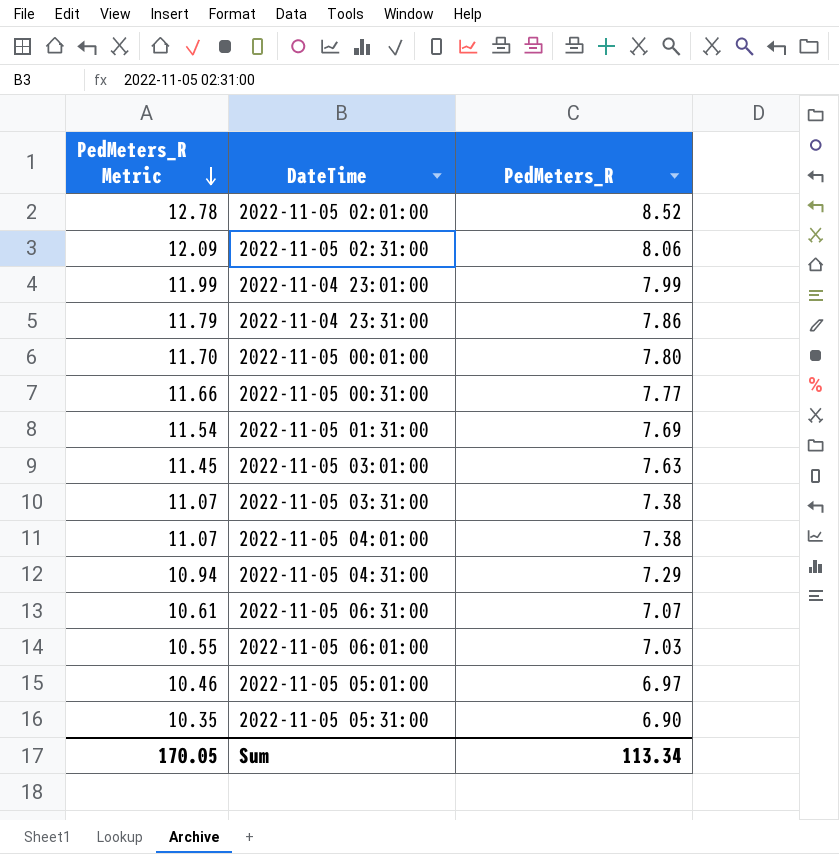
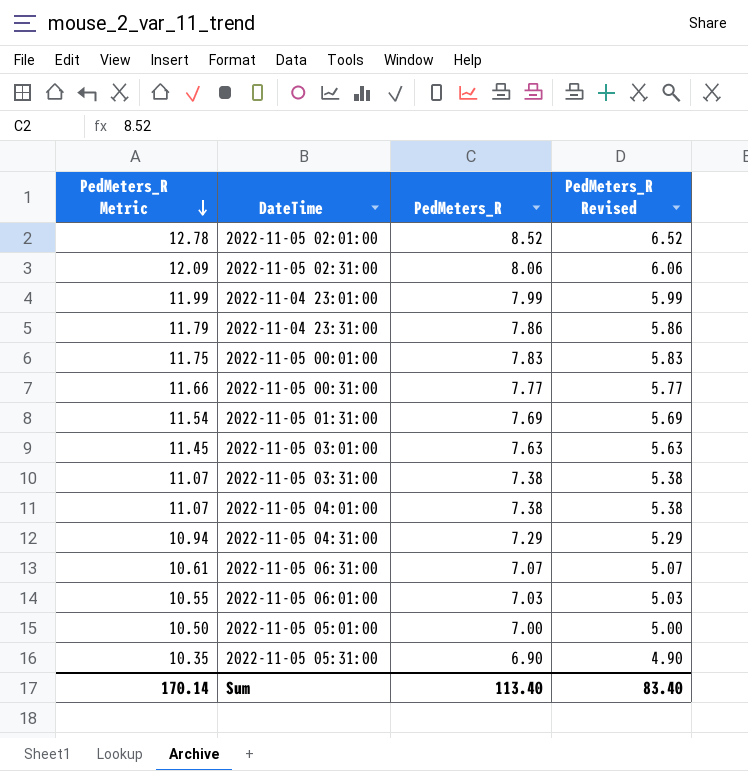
column PedMeters_R Revised | formula: none -> [PedMeters_R] - 2
2022-11-05 00:01:00 | PedMeters_R Metric: 11.70 -> 11.75
2022-11-05 00:01:00 | PedMeters_R: 7.80 -> 7.83
2022-11-05 05:01:00 | PedMeters_R Metric: 10.46 -> 10.50
2022-11-05 05:01:00 | PedMeters_R: 6.97 -> 7.00
Sum | PedMeters_R Metric: 170.05 -> 170.14
Sum | PedMeters_R: 113.34 -> 113.40

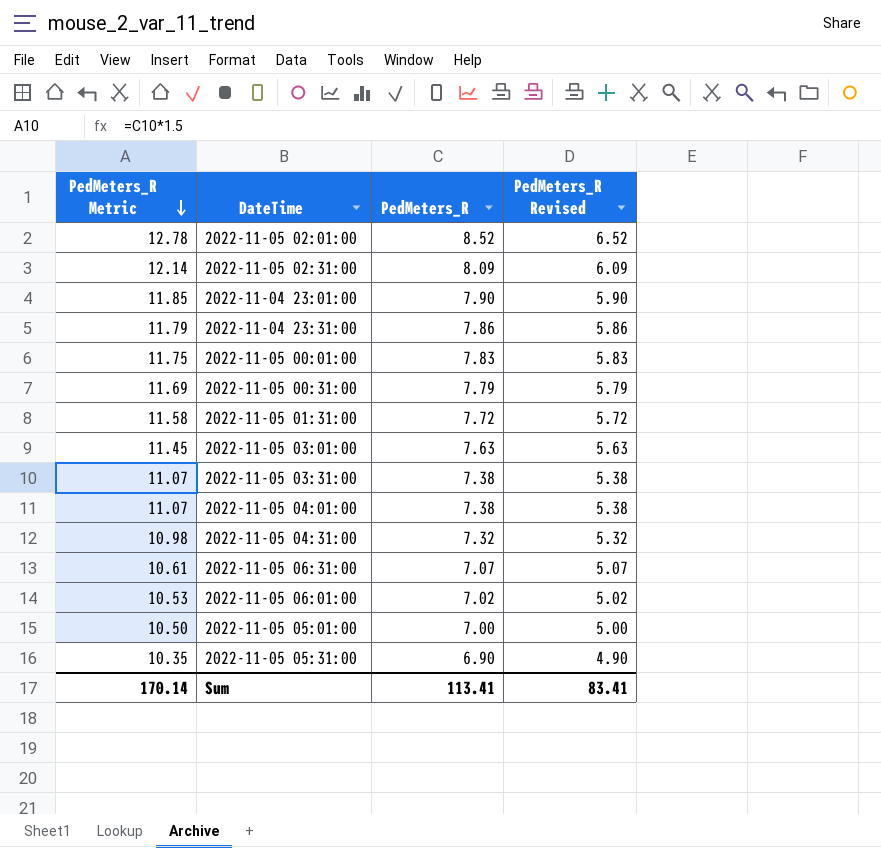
2022-11-05 02:31:00 | PedMeters_R Metric: 12.09 -> 12.14
2022-11-05 02:31:00 | PedMeters_R: 8.06 -> 8.09
2022-11-05 02:31:00 | PedMeters_R Revised: 6.06 -> 6.09
2022-11-04 23:01:00 | PedMeters_R Metric: 11.99 -> 11.85
2022-11-04 23:01:00 | PedMeters_R: 7.99 -> 7.90
2022-11-04 23:01:00 | PedMeters_R Revised: 5.99 -> 5.90
2022-11-05 00:31:00 | PedMeters_R Metric: 11.66 -> 11.69
2022-11-05 00:31:00 | PedMeters_R: 7.77 -> 7.79
2022-11-05 00:31:00 | PedMeters_R Revised: 5.77 -> 5.79
2022-11-05 01:31:00 | PedMeters_R Metric: 11.54 -> 11.58
2022-11-05 01:31:00 | PedMeters_R: 7.69 -> 7.72
2022-11-05 01:31:00 | PedMeters_R Revised: 5.69 -> 5.72
2022-11-05 04:31:00 | PedMeters_R Metric: 10.94 -> 10.98
2022-11-05 04:31:00 | PedMeters_R: 7.29 -> 7.32
2022-11-05 04:31:00 | PedMeters_R Revised: 5.29 -> 5.32
2022-11-05 06:01:00 | PedMeters_R Metric: 10.55 -> 10.53
2022-11-05 06:01:00 | PedMeters_R: 7.03 -> 7.02
2022-11-05 06:01:00 | PedMeters_R Revised: 5.03 -> 5.02
Sum | PedMeters_R: 113.40 -> 113.41
Sum | PedMeters_R Revised: 83.40 -> 83.41

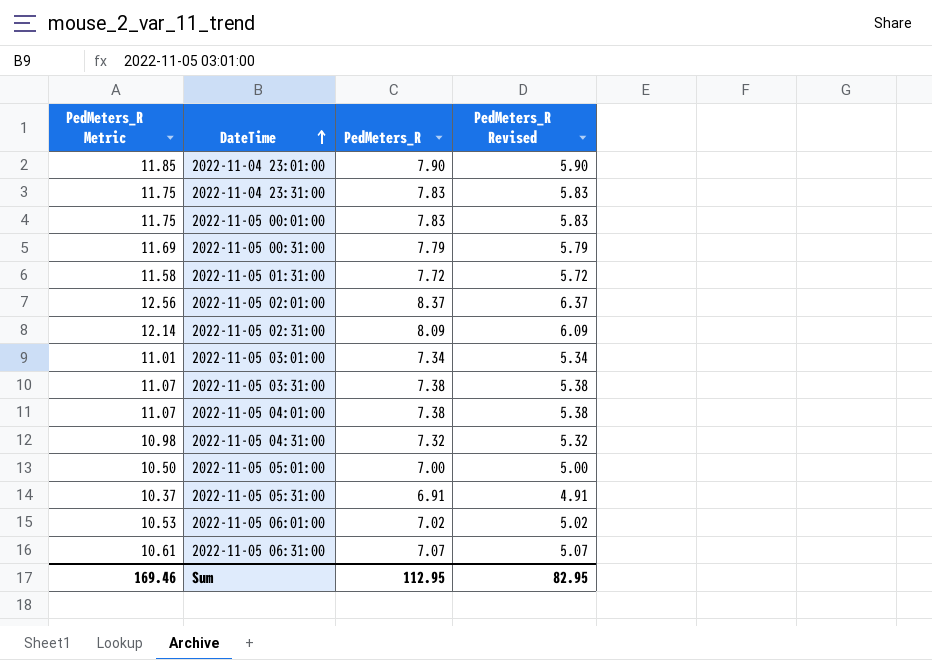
row order: PedMeters_R Metric descending -> DateTime ascending
2022-11-04 23:31:00 | PedMeters_R Metric: 11.79 -> 11.75
2022-11-04 23:31:00 | PedMeters_R: 7.86 -> 7.83
2022-11-04 23:31:00 | PedMeters_R Revised: 5.86 -> 5.83
2022-11-05 02:01:00 | PedMeters_R Metric: 12.78 -> 12.56
2022-11-05 02:01:00 | PedMeters_R: 8.52 -> 8.37
2022-11-05 02:01:00 | PedMeters_R Revised: 6.52 -> 6.37
2022-11-05 03:01:00 | PedMeters_R Metric: 11.45 -> 11.01
2022-11-05 03:01:00 | PedMeters_R: 7.63 -> 7.34
2022-11-05 03:01:00 | PedMeters_R Revised: 5.63 -> 5.34
2022-11-05 05:31:00 | PedMeters_R Metric: 10.35 -> 10.37
2022-11-05 05:31:00 | PedMeters_R: 6.90 -> 6.91
2022-11-05 05:31:00 | PedMeters_R Revised: 4.90 -> 4.91
Sum | PedMeters_R Metric: 170.14 -> 169.46
Sum | PedMeters_R: 113.41 -> 112.95
Sum | PedMeters_R Revised: 83.41 -> 82.95

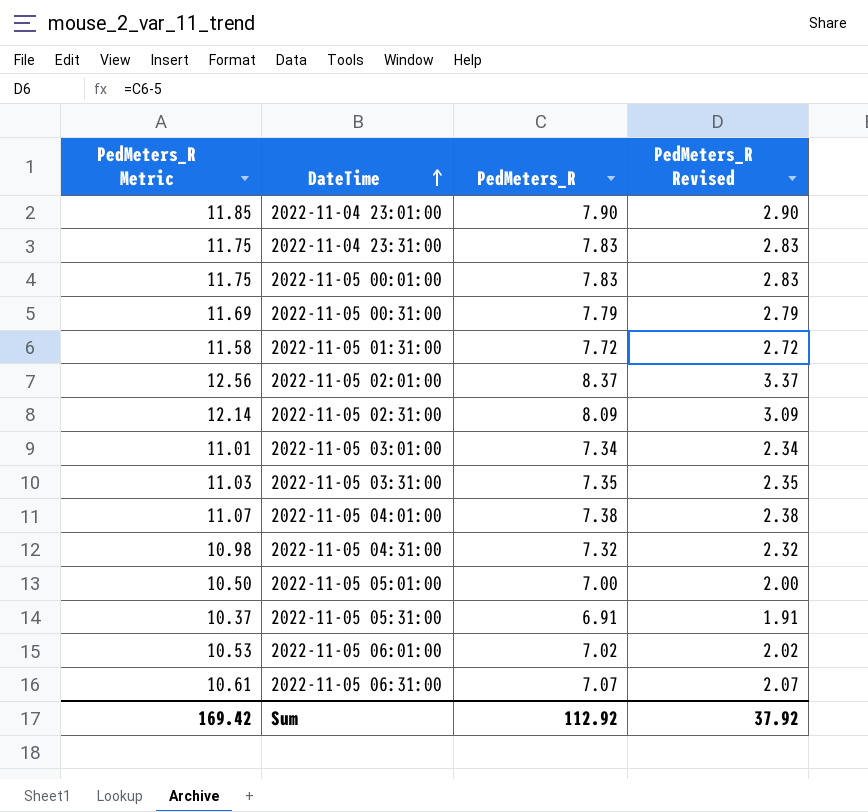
column PedMeters_R Revised | formula: [PedMeters_R] - 2 -> [PedMeters_R] - 5
2022-11-05 03:31:00 | PedMeters_R Metric: 11.07 -> 11.03
2022-11-05 03:31:00 | PedMeters_R: 7.38 -> 7.35
Sum | PedMeters_R Metric: 169.46 -> 169.42
Sum | PedMeters_R: 112.95 -> 112.92
Sum | PedMeters_R Revised: 82.95 -> 37.92

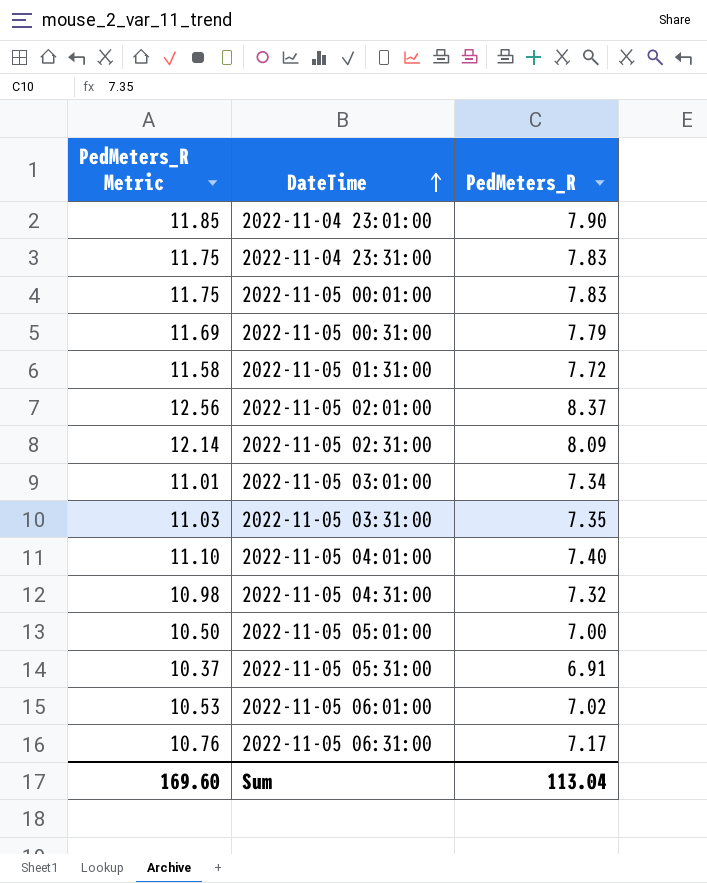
column PedMeters_R Revised | formula: [PedMeters_R] - 5 -> none
2022-11-05 04:01:00 | PedMeters_R Metric: 11.07 -> 11.10
2022-11-05 04:01:00 | PedMeters_R: 7.38 -> 7.40
2022-11-05 06:31:00 | PedMeters_R Metric: 10.61 -> 10.76
2022-11-05 06:31:00 | PedMeters_R: 7.07 -> 7.17
Sum | PedMeters_R Metric: 169.42 -> 169.60
Sum | PedMeters_R: 112.92 -> 113.04

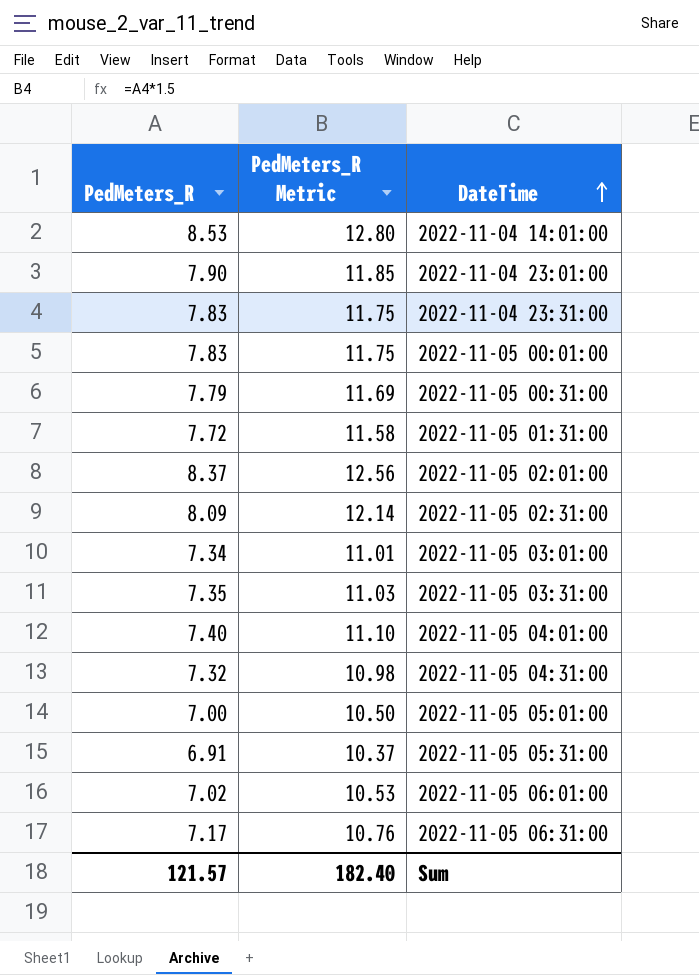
column PedMeters_R | position: 3 -> 1
row 2022-11-04 14:01:00: none -> 8.53 | 12.80
Sum | PedMeters_R: 113.04 -> 121.57
Sum | PedMeters_R Metric: 169.60 -> 182.40

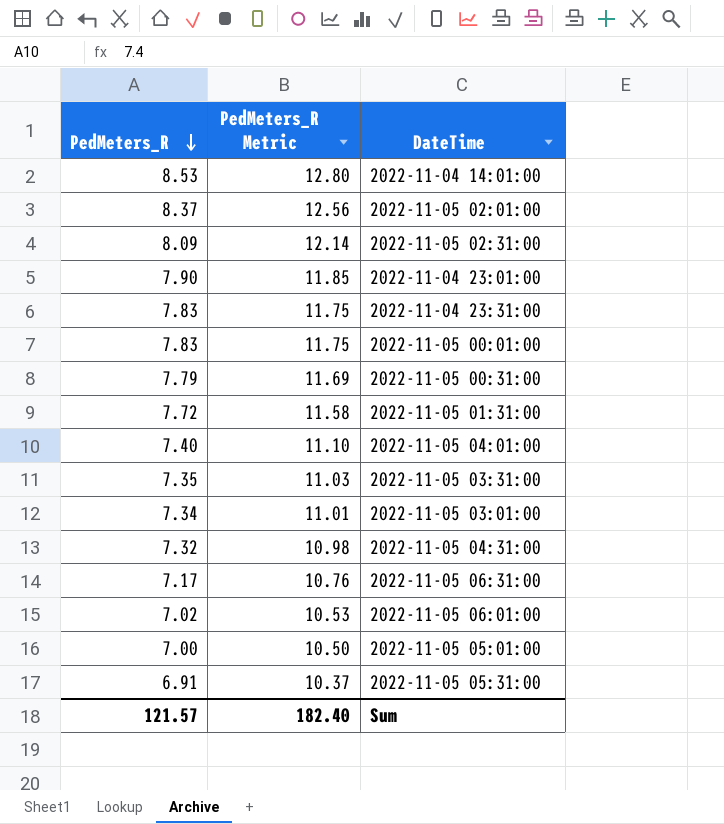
row order: DateTime ascending -> PedMeters_R descending

